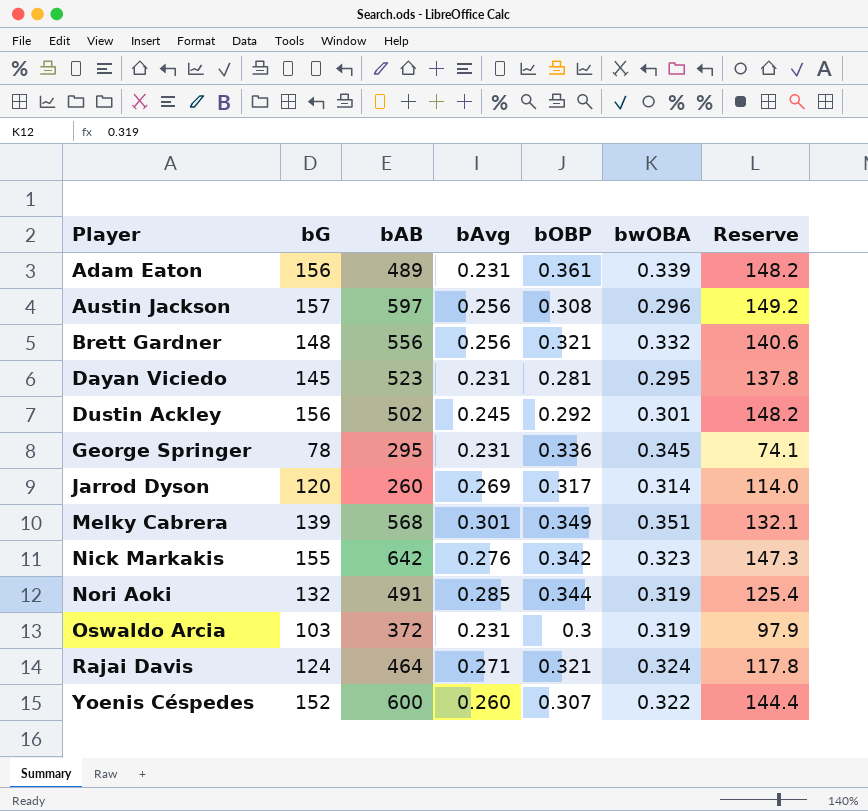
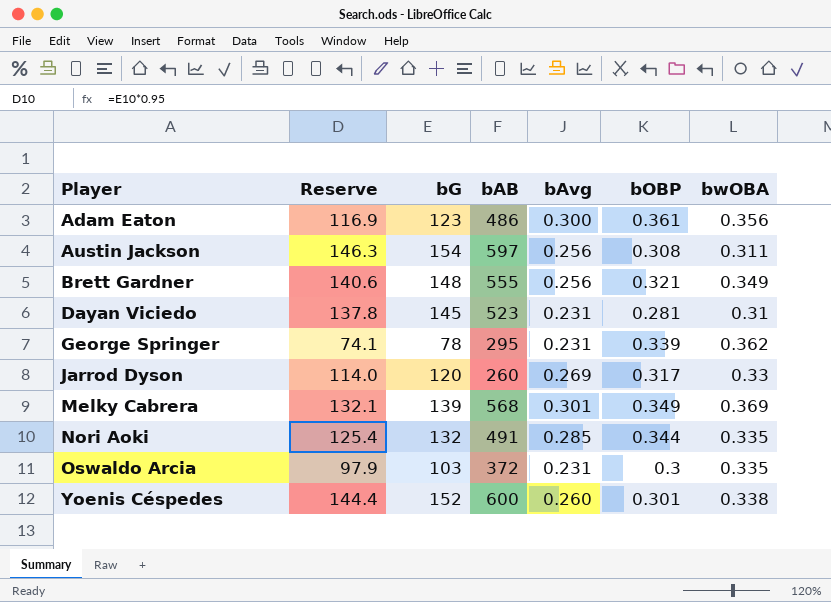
column Reserve | position: 7 -> 2
row Dustin Ackley: 156 | 502 | 0.245 | 0.292 | 0.301 | 148.2 -> none
row Nick Markakis: 155 | 642 | 0.276 | 0.342 | 0.323 | 147.3 -> none
row Rajai Davis: 124 | 464 | 0.271 | 0.321 | 0.324 | 117.8 -> none
Adam Eaton | Reserve: 148.2 -> 116.9
Adam Eaton | bG: 156 -> 123
Adam Eaton | bAB: 489 -> 486
Adam Eaton | bAvg: 0.231 -> 0.300
Adam Eaton | bwOBA: 0.339 -> 0.356
Austin Jackson | Reserve: 149.2 -> 146.3
Austin Jackson | bG: 157 -> 154
Austin Jackson | bwOBA: 0.296 -> 0.311
Brett Gardner | bAB: 556 -> 555
Brett Gardner | bwOBA: 0.332 -> 0.349
Dayan Viciedo | bwOBA: 0.295 -> 0.31
George Springer | bOBP: 0.336 -> 0.339
George Springer | bwOBA: 0.345 -> 0.362
Jarrod Dyson | bwOBA: 0.314 -> 0.33
Melky Cabrera | bwOBA: 0.351 -> 0.369
Nori Aoki | bwOBA: 0.319 -> 0.335
Oswaldo Arcia | bwOBA: 0.319 -> 0.335
Yoenis Céspedes | bOBP: 0.307 -> 0.301
Yoenis Céspedes | bwOBA: 0.322 -> 0.338

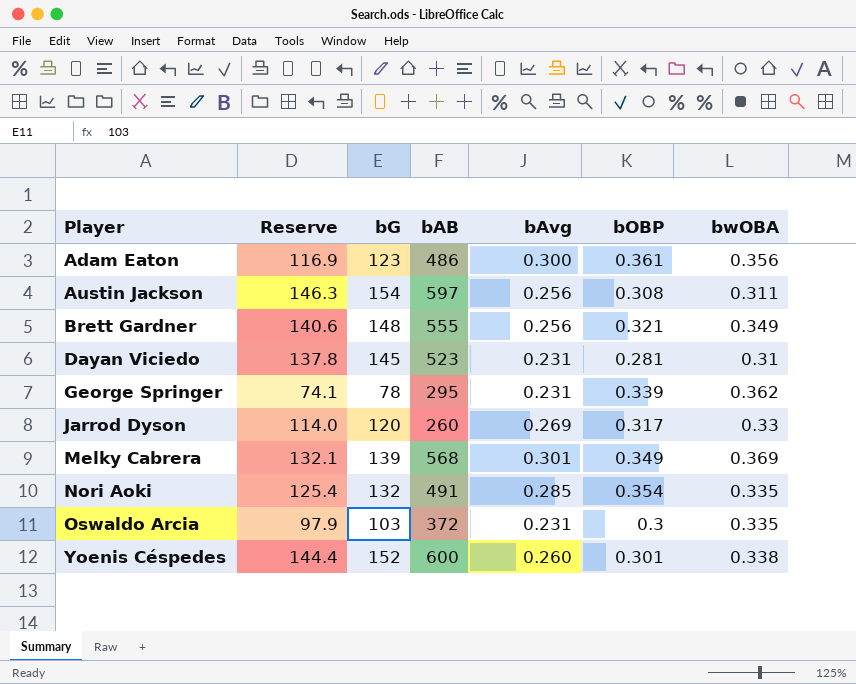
Nori Aoki | bOBP: 0.344 -> 0.354

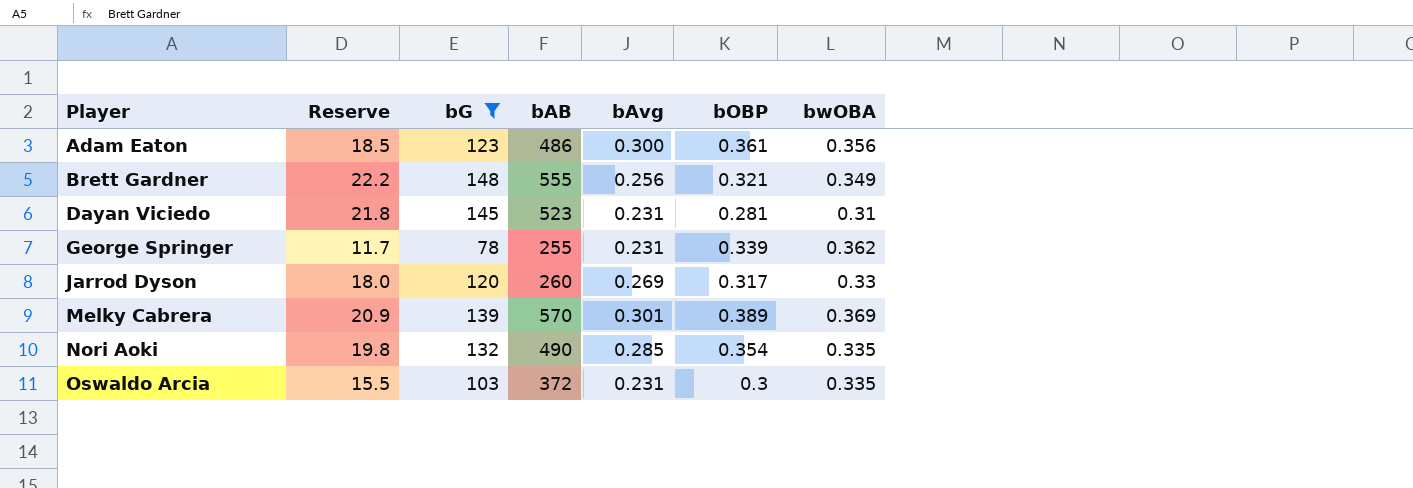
filter: none -> bG <= 148
column Reserve | formula: [bG] * 0.95 -> [bG] * 0.15
George Springer | bAB: 295 -> 255
Melky Cabrera | bAB: 568 -> 570
Melky Cabrera | bOBP: 0.349 -> 0.389
Nori Aoki | bAB: 491 -> 490

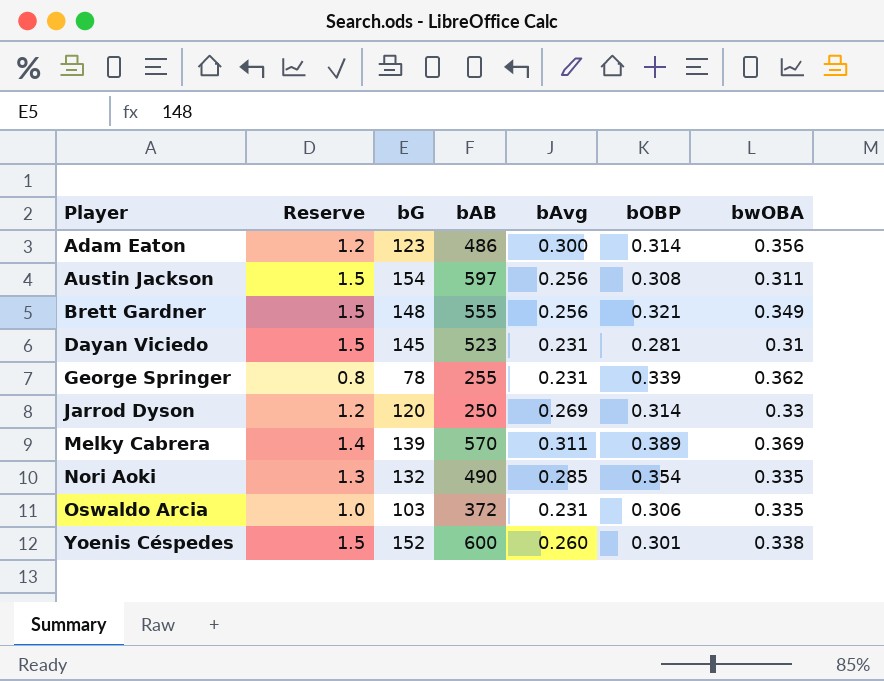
filter: bG <= 148 -> none
column Reserve | formula: [bG] * 0.15 -> [bG] * 0.01
Adam Eaton | bOBP: 0.361 -> 0.314
Jarrod Dyson | bAB: 260 -> 250
Jarrod Dyson | bOBP: 0.317 -> 0.314
Melky Cabrera | bAvg: 0.301 -> 0.311
Oswaldo Arcia | bOBP: 0.3 -> 0.306

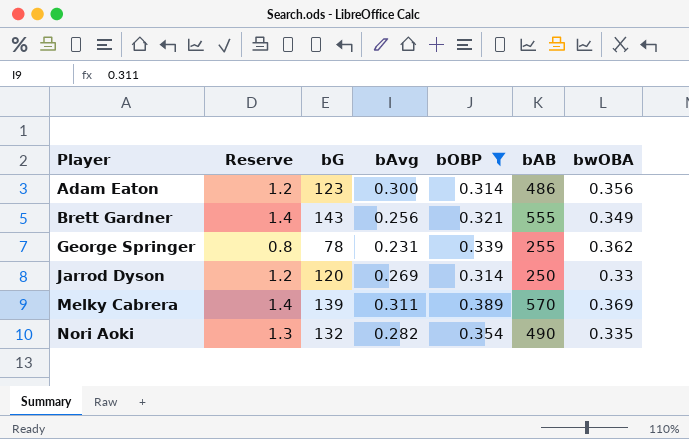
filter: none -> bOBP >= 0.314
column bAB | position: 4 -> 6
Brett Gardner | Reserve: 1.5 -> 1.4
Brett Gardner | bG: 148 -> 143
Nori Aoki | bAvg: 0.285 -> 0.282

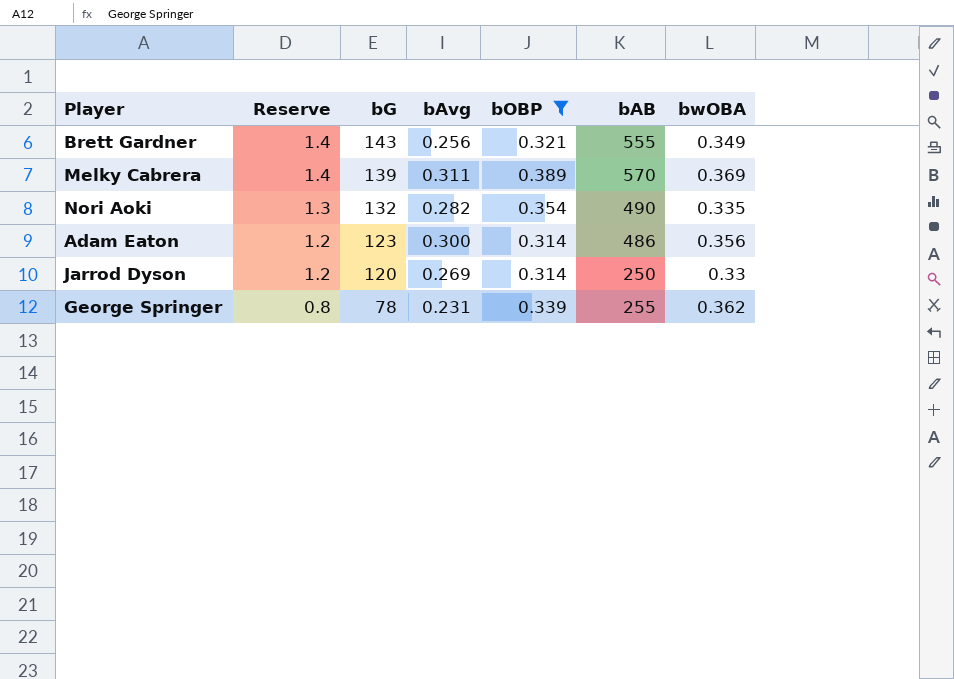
row order: Player ascending -> Reserve descending

